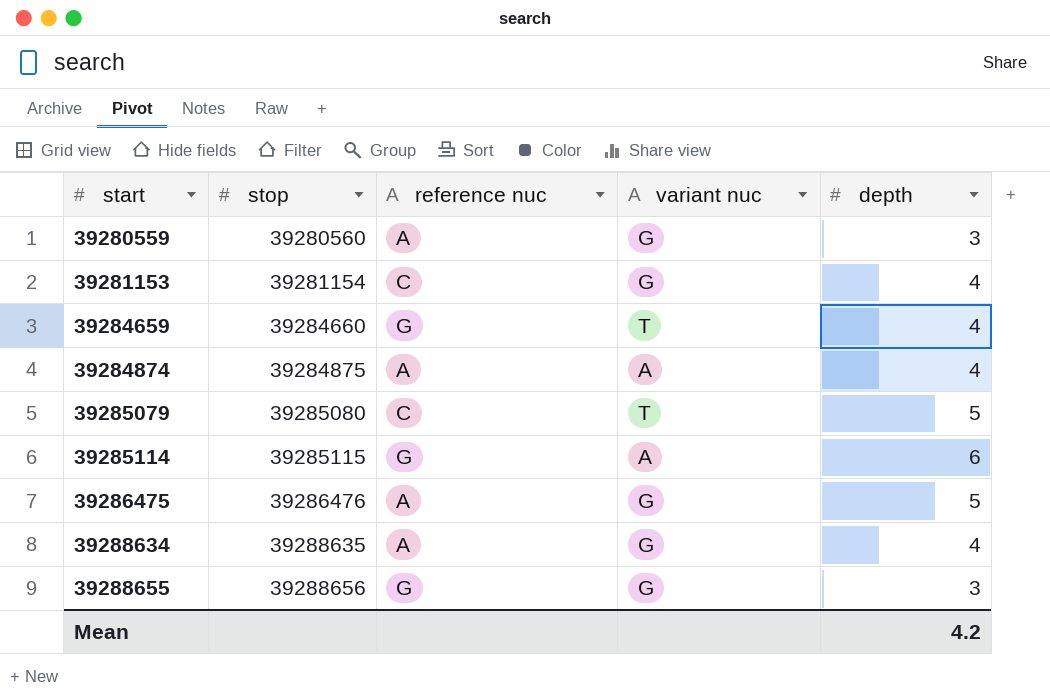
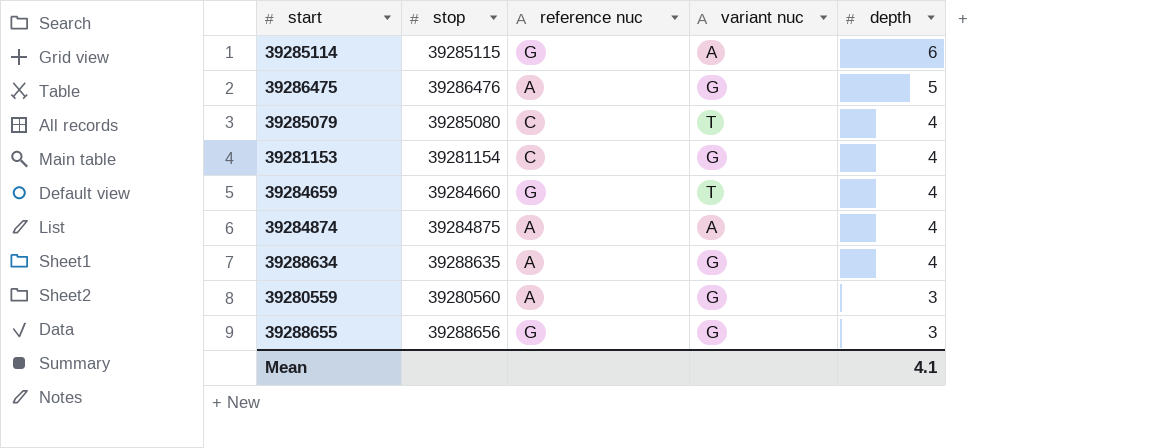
row order: start ascending -> depth descending
39285079 | depth: 5 -> 4
Mean | depth: 4.2 -> 4.1

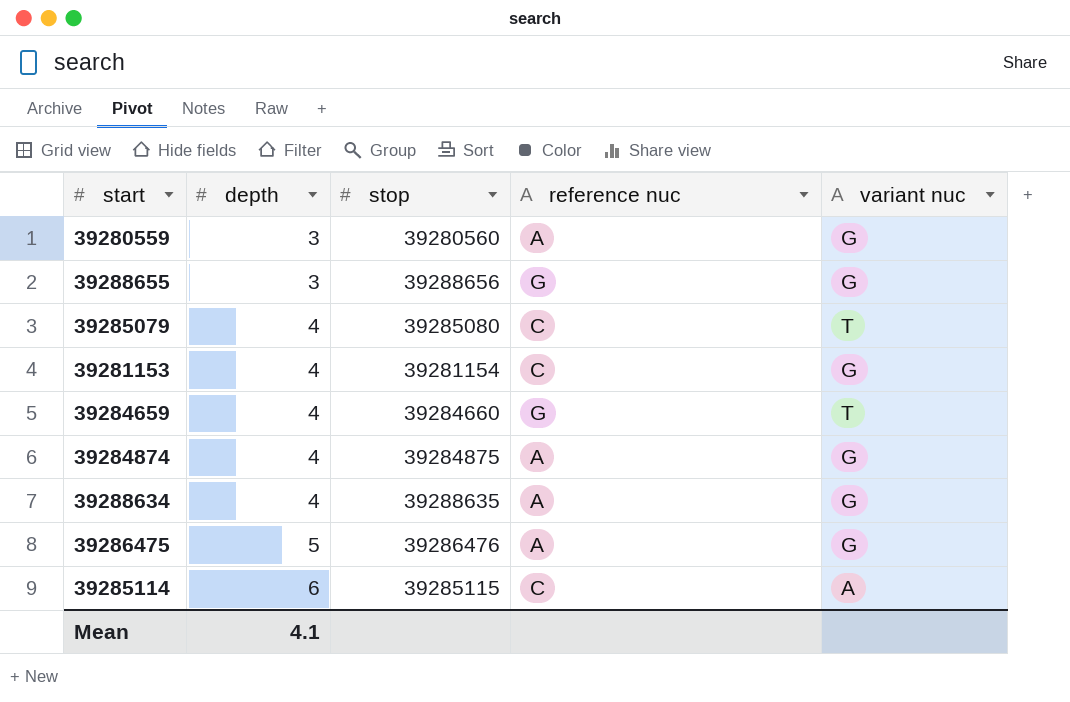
row order: depth descending -> depth ascending
column depth | position: 5 -> 2
39284874 | variant nuc: A -> G
39285114 | reference nuc: G -> C

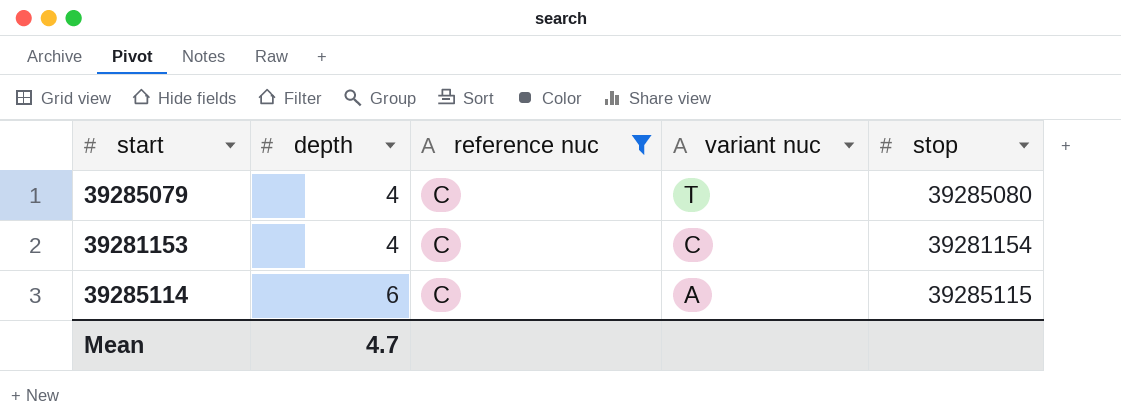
filter: none -> reference nuc = C
column stop | position: 3 -> 5
39281153 | variant nuc: G -> C
Mean | depth: 4.1 -> 4.7

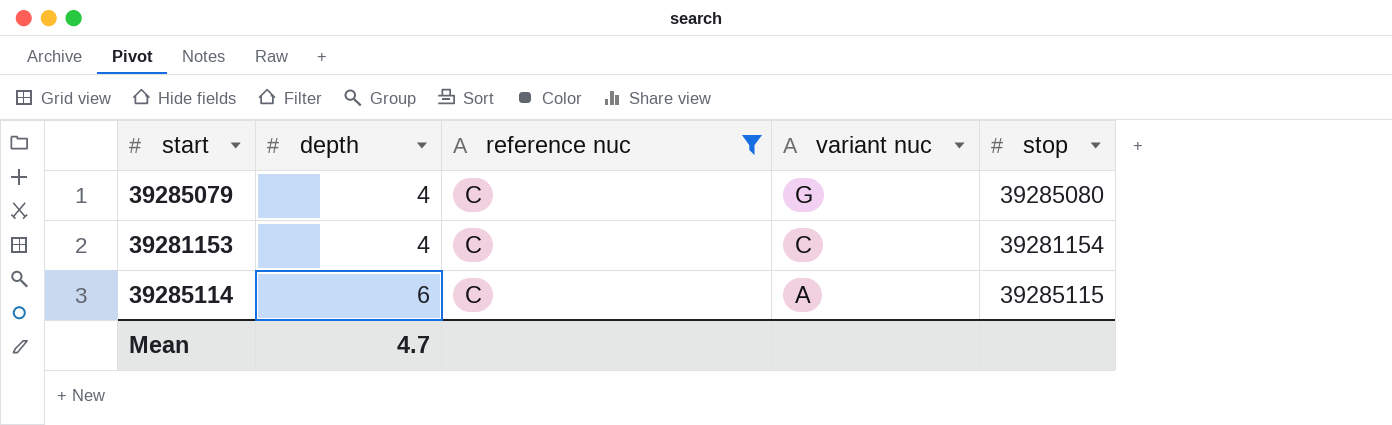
39285079 | variant nuc: T -> G

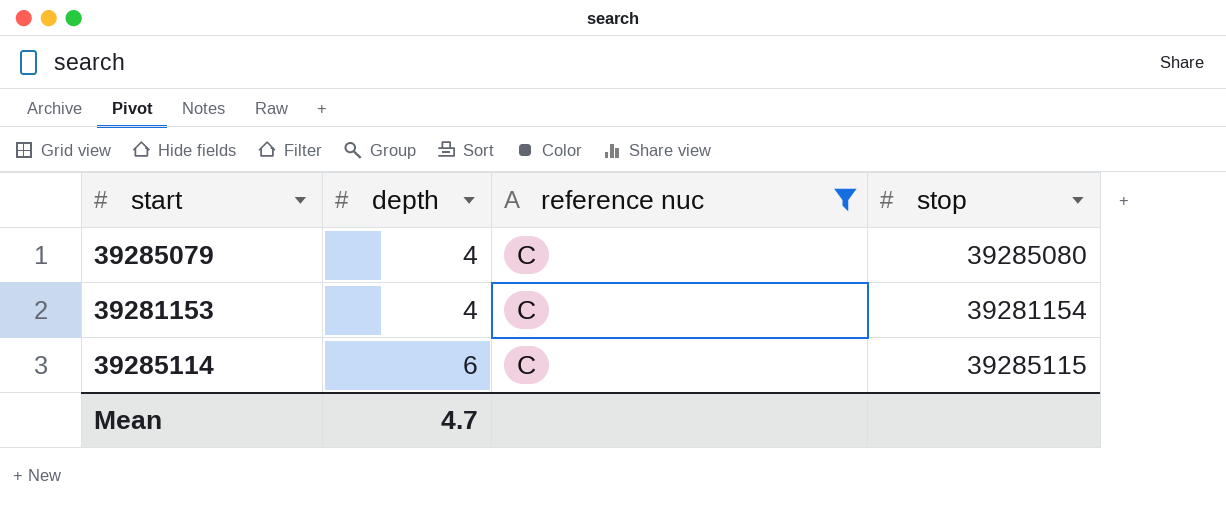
column variant nuc | position: 4 -> none

